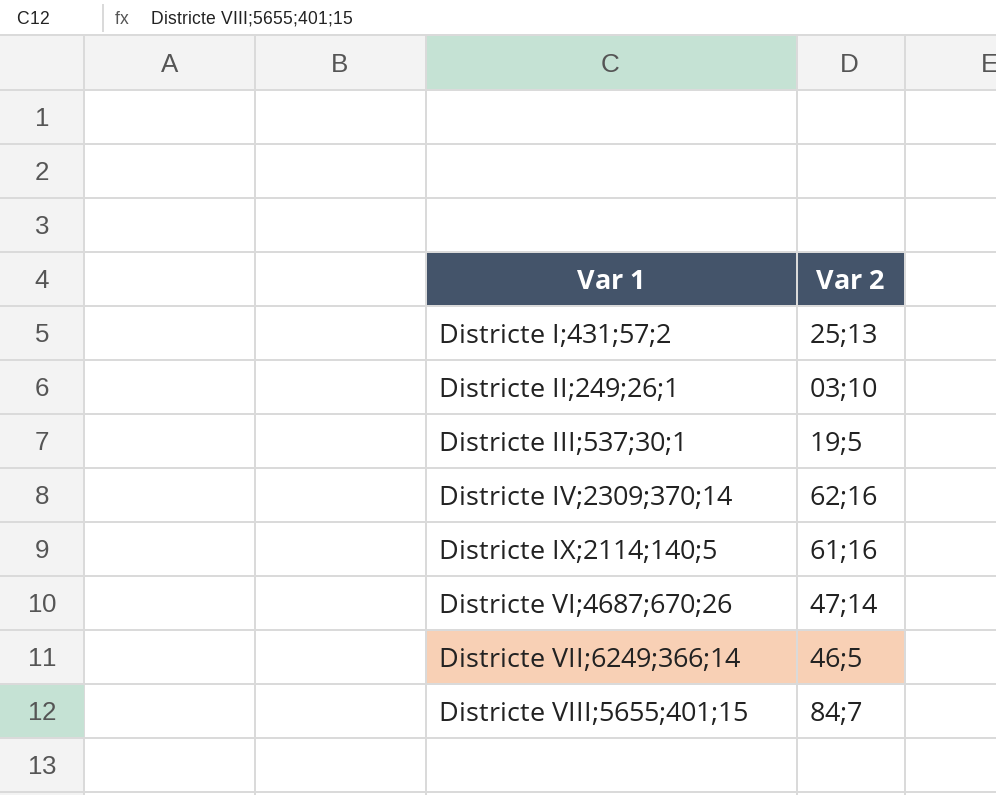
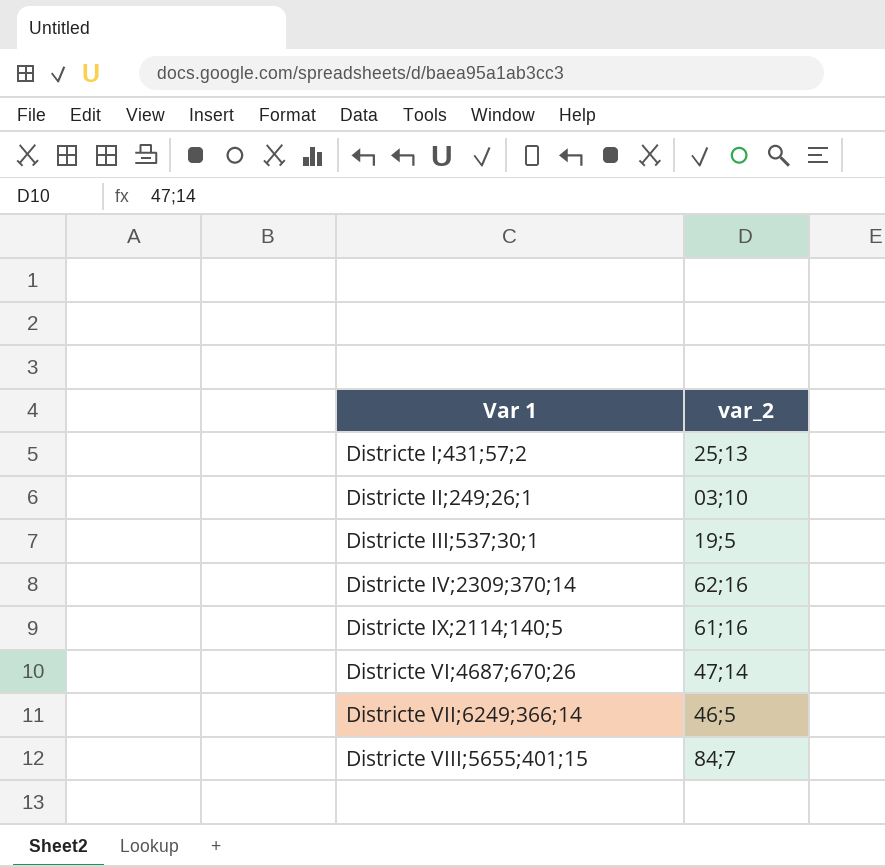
column name: Var 2 -> var_2

